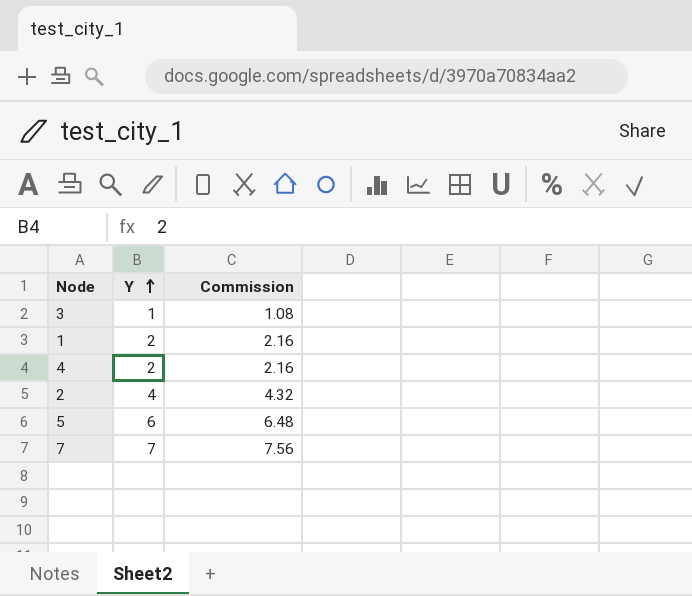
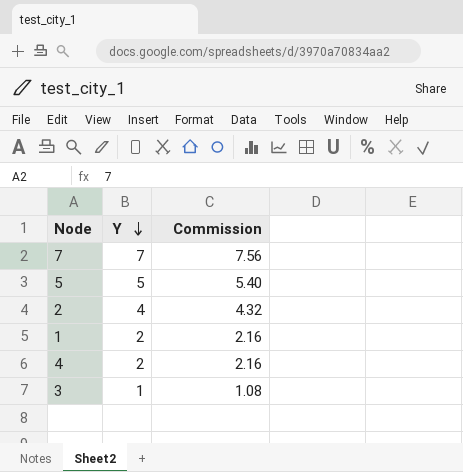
row order: Y ascending -> Y descending
5 | Y: 6 -> 5
5 | Commission: 6.48 -> 5.40

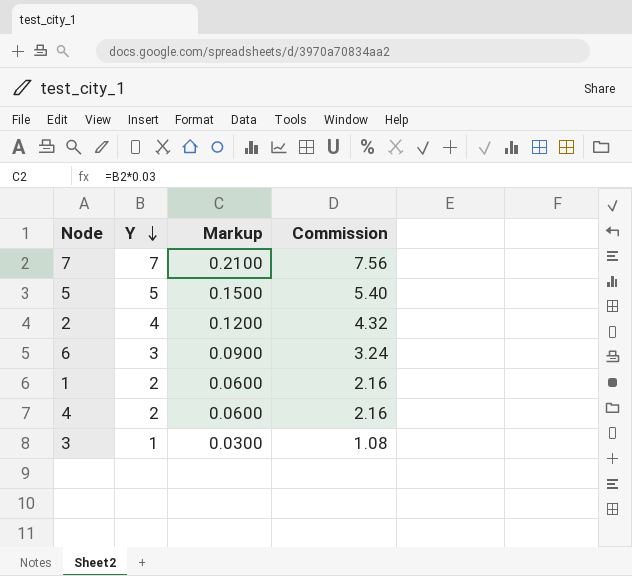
column Markup | formula: none -> [Y] * 0.03
row 6: none -> 3 | 0.0900 | 3.24

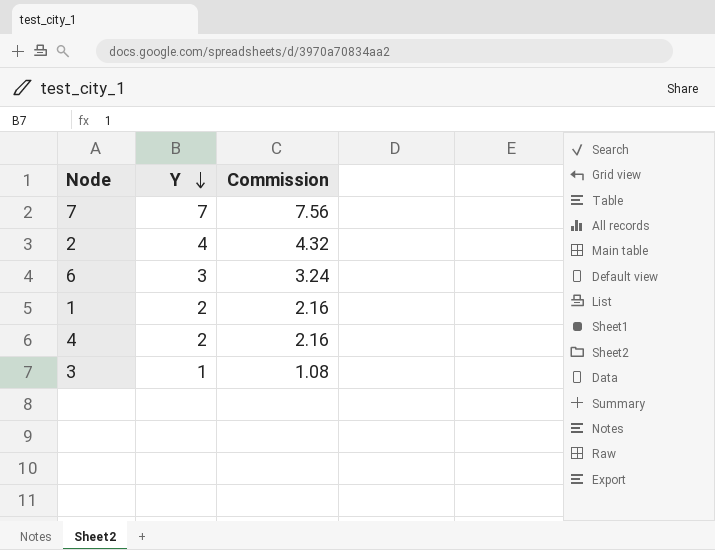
column Markup | formula: [Y] * 0.03 -> none
row 5: 5 | 0.1500 | 5.40 -> none

